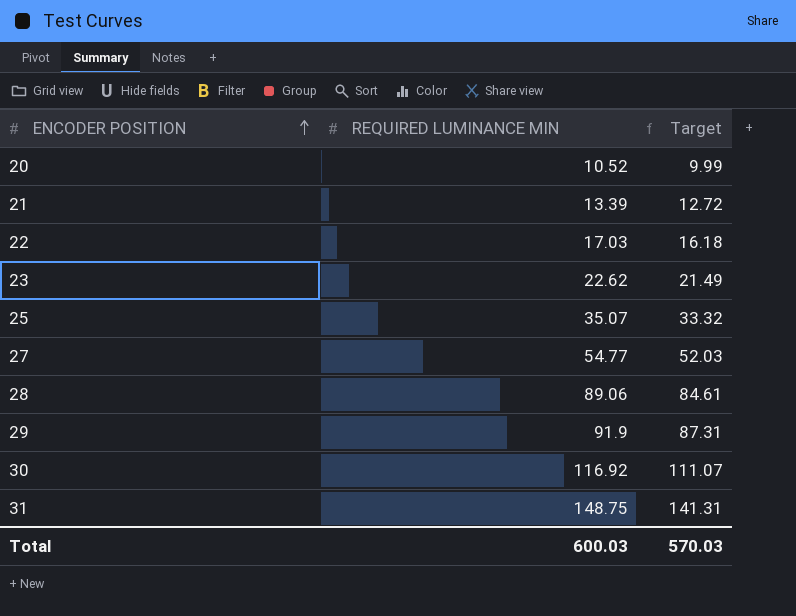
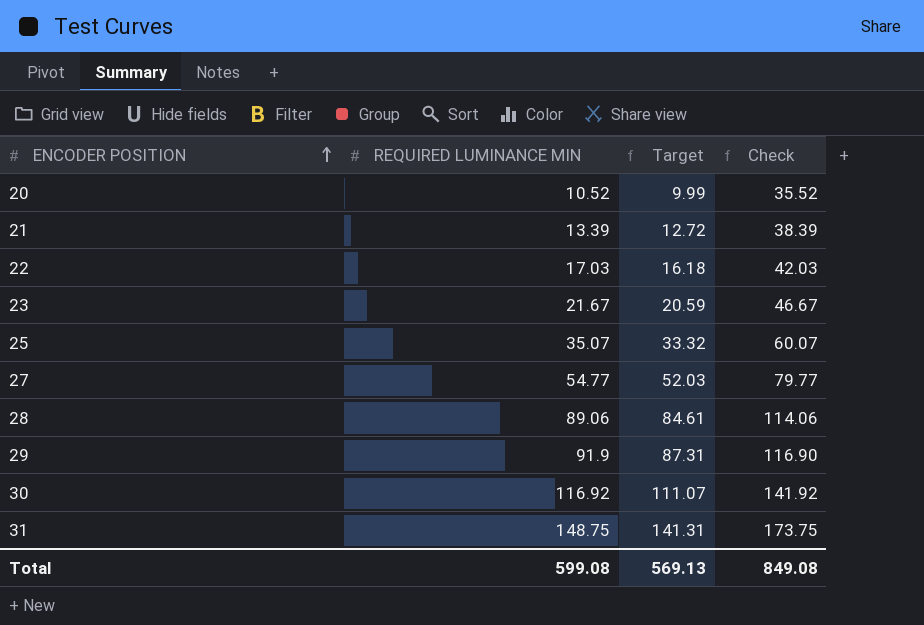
column Check | formula: none -> [REQUIRED LUMINANCE MIN] + 25
23 | REQUIRED LUMINANCE MIN: 22.62 -> 21.67
23 | Target: 21.49 -> 20.59
Total | REQUIRED LUMINANCE MIN: 600.03 -> 599.08
Total | Target: 570.03 -> 569.13

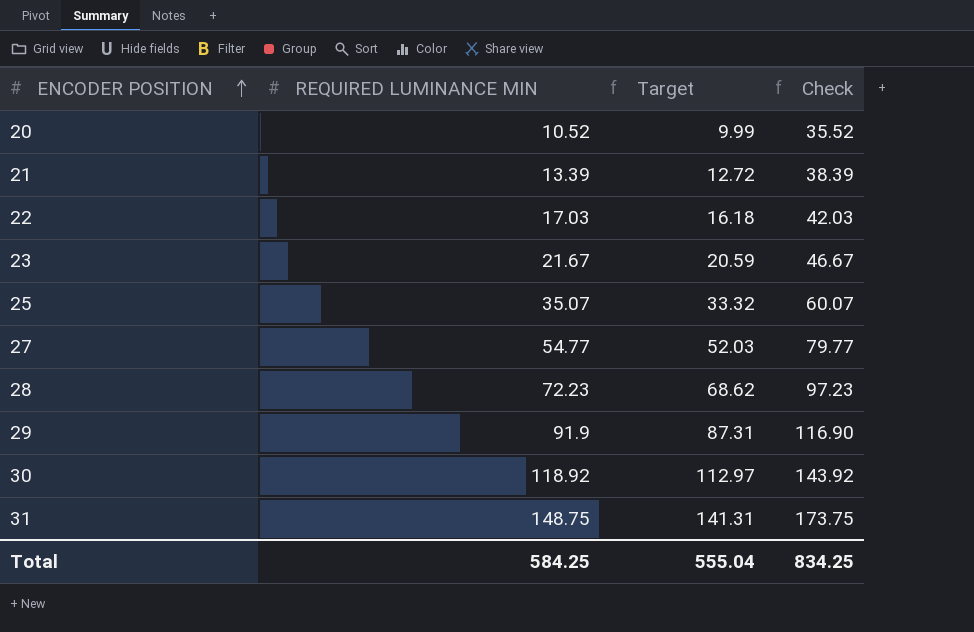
28 | REQUIRED LUMINANCE MIN: 89.06 -> 72.23
28 | Target: 84.61 -> 68.62
28 | Check: 114.06 -> 97.23
30 | REQUIRED LUMINANCE MIN: 116.92 -> 118.92
30 | Target: 111.07 -> 112.97
30 | Check: 141.92 -> 143.92
Total | REQUIRED LUMINANCE MIN: 599.08 -> 584.25
Total | Target: 569.13 -> 555.04
Total | Check: 849.08 -> 834.25

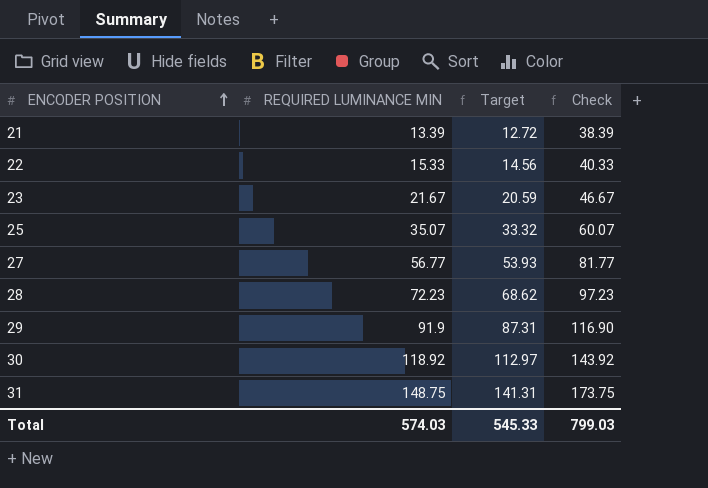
row 20: 10.52 | 9.99 | 35.52 -> none
22 | REQUIRED LUMINANCE MIN: 17.03 -> 15.33
22 | Target: 16.18 -> 14.56
22 | Check: 42.03 -> 40.33
27 | REQUIRED LUMINANCE MIN: 54.77 -> 56.77
27 | Target: 52.03 -> 53.93
27 | Check: 79.77 -> 81.77
Total | REQUIRED LUMINANCE MIN: 584.25 -> 574.03
Total | Target: 555.04 -> 545.33
Total | Check: 834.25 -> 799.03

